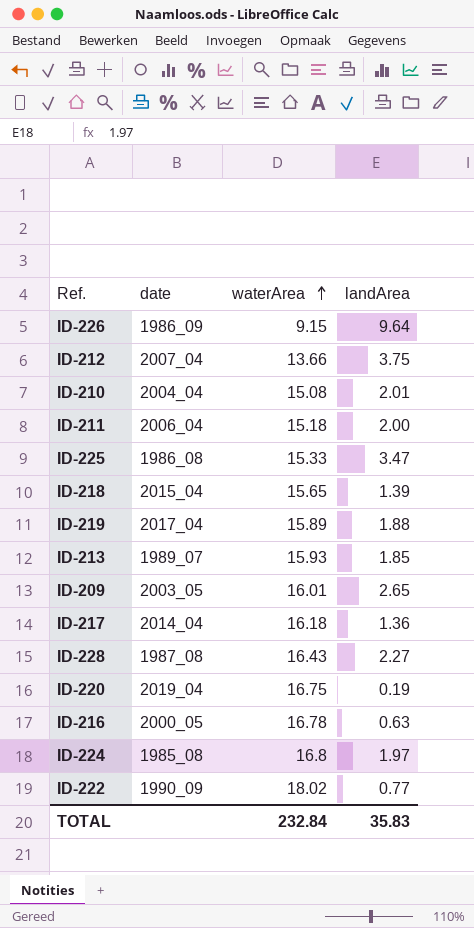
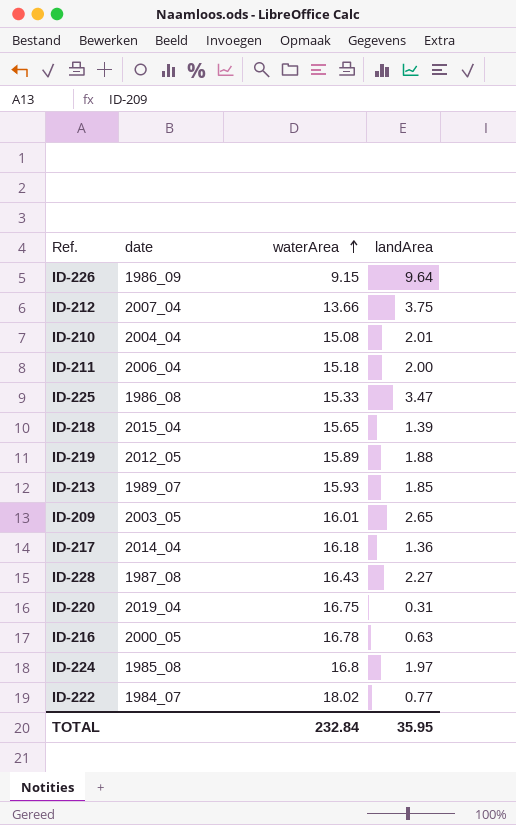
ID-219 | date: 2017_04 -> 2012_05
ID-220 | landArea: 0.19 -> 0.31
ID-222 | date: 1990_09 -> 1984_07
TOTAL | landArea: 35.83 -> 35.95

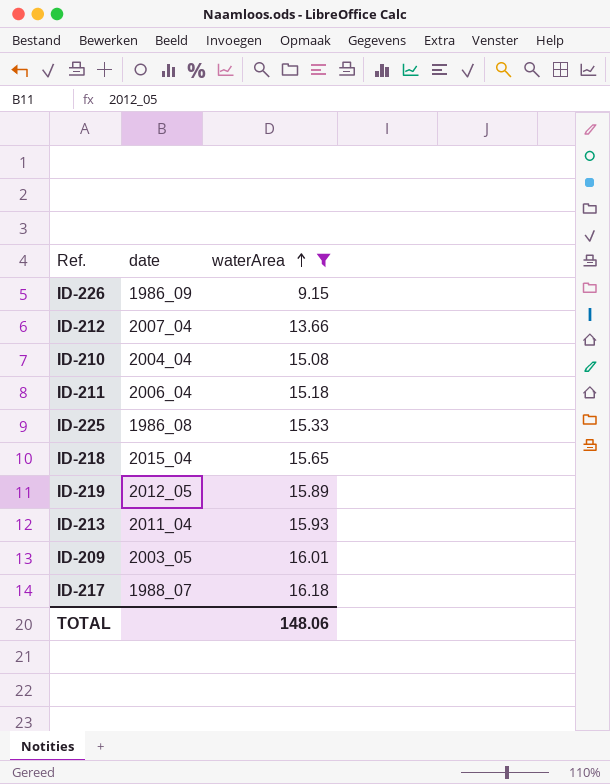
filter: none -> waterArea <= 16.18
column landArea | position: 4 -> none
ID-213 | date: 1989_07 -> 2011_04
ID-217 | date: 2014_04 -> 1988_07
TOTAL | waterArea: 232.84 -> 148.06

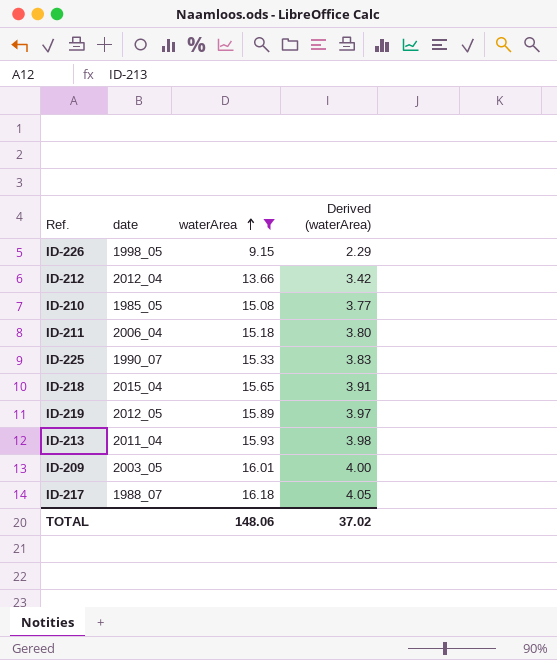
column Derived (waterArea) | formula: none -> [waterArea] * 0.25
ID-226 | date: 1986_09 -> 1998_05
ID-212 | date: 2007_04 -> 2012_04
ID-210 | date: 2004_04 -> 1985_05
ID-225 | date: 1986_08 -> 1990_07

